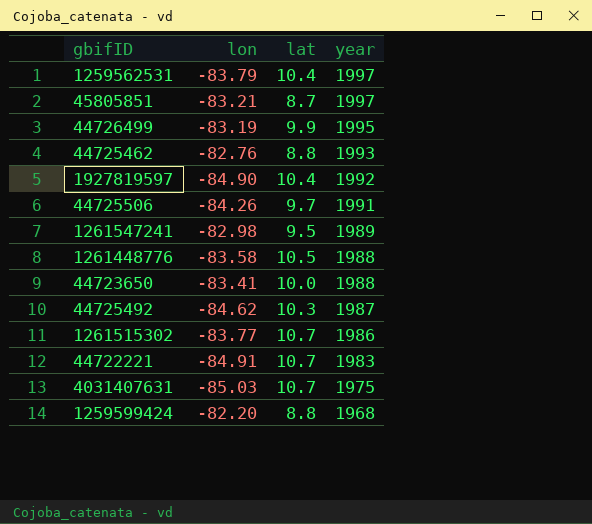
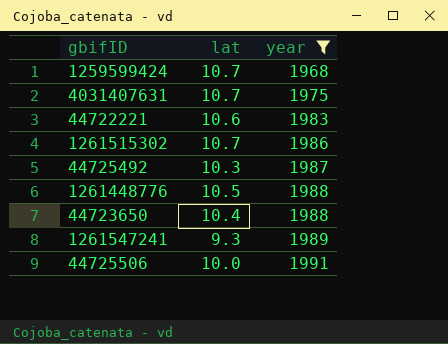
filter: none -> year <= 1991
row order: year descending -> year ascending
column lon | position: 2 -> none
1259599424 | lat: 8.8 -> 10.7
44722221 | lat: 10.7 -> 10.6
44723650 | lat: 10.0 -> 10.4
1261547241 | lat: 9.5 -> 9.3
44725506 | lat: 9.7 -> 10.0

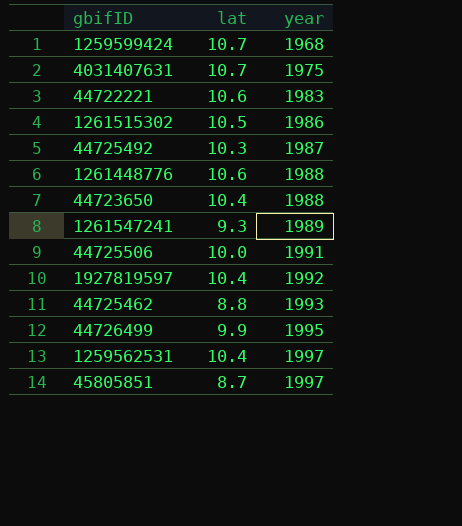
filter: year <= 1991 -> none
1261515302 | lat: 10.7 -> 10.5
1261448776 | lat: 10.5 -> 10.6

